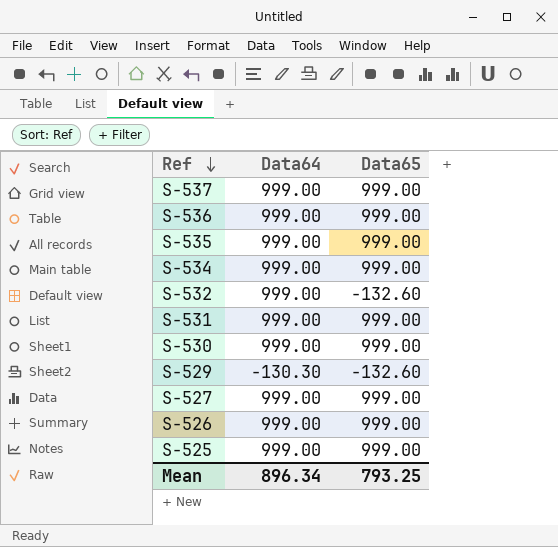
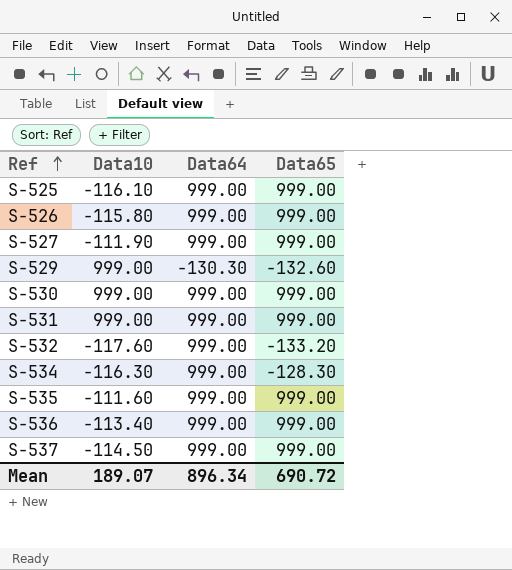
row order: Ref descending -> Ref ascending
column Data10 | position: none -> 2
S-532 | Data65: -132.60 -> -133.20
S-534 | Data65: 999.00 -> -128.30
Mean | Data65: 793.25 -> 690.72

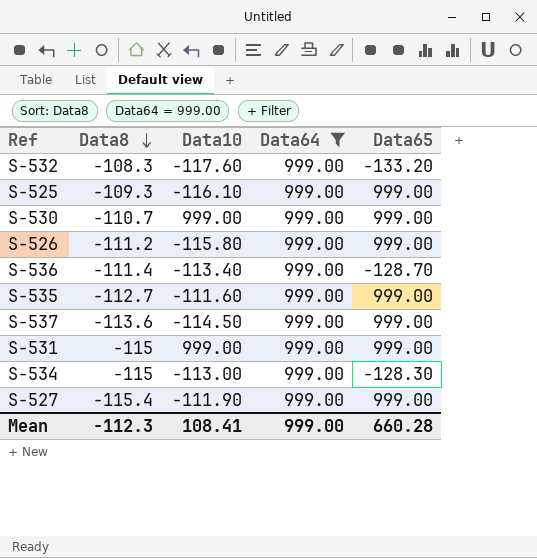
filter: none -> Data64 = 999.00
row order: Ref ascending -> Data8 descending
column Data8 | position: none -> 2
S-536 | Data65: 999.00 -> -128.70
S-534 | Data10: -116.30 -> -113.00
Mean | Data10: 189.07 -> 108.41
Mean | Data64: 896.34 -> 999.00
Mean | Data65: 690.72 -> 660.28

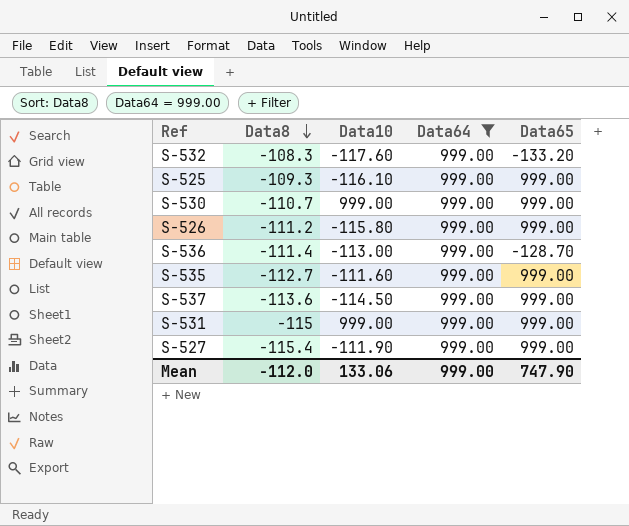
row S-534: -115 | -113.00 | 999.00 | -128.30 -> none
S-536 | Data10: -113.40 -> -113.00
Mean | Data8: -112.3 -> -112.0
Mean | Data10: 108.41 -> 133.06
Mean | Data65: 660.28 -> 747.90

